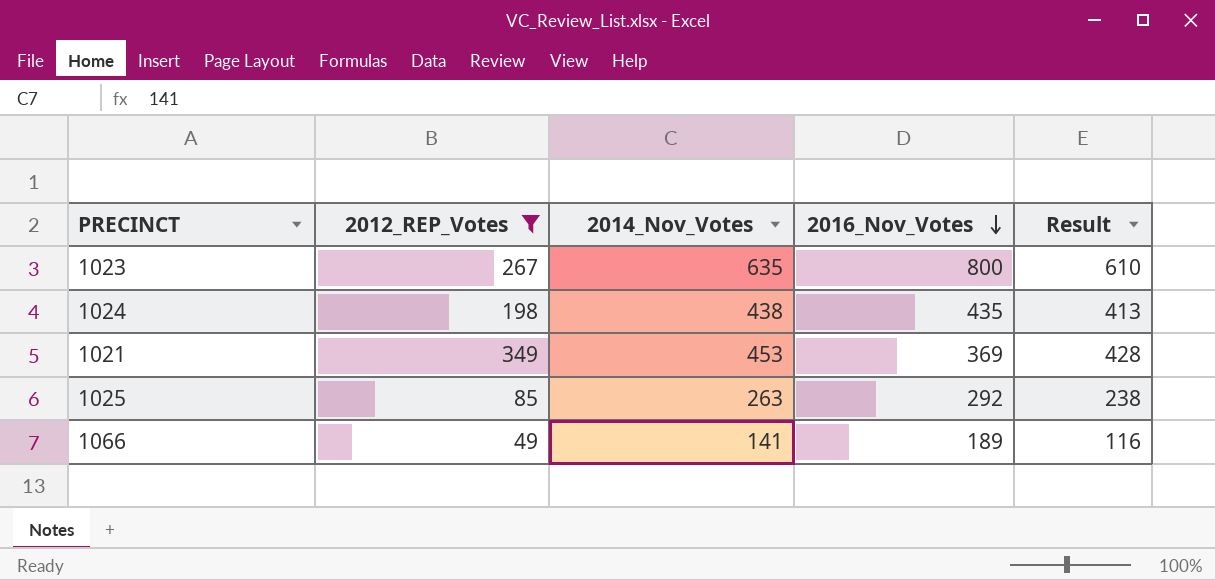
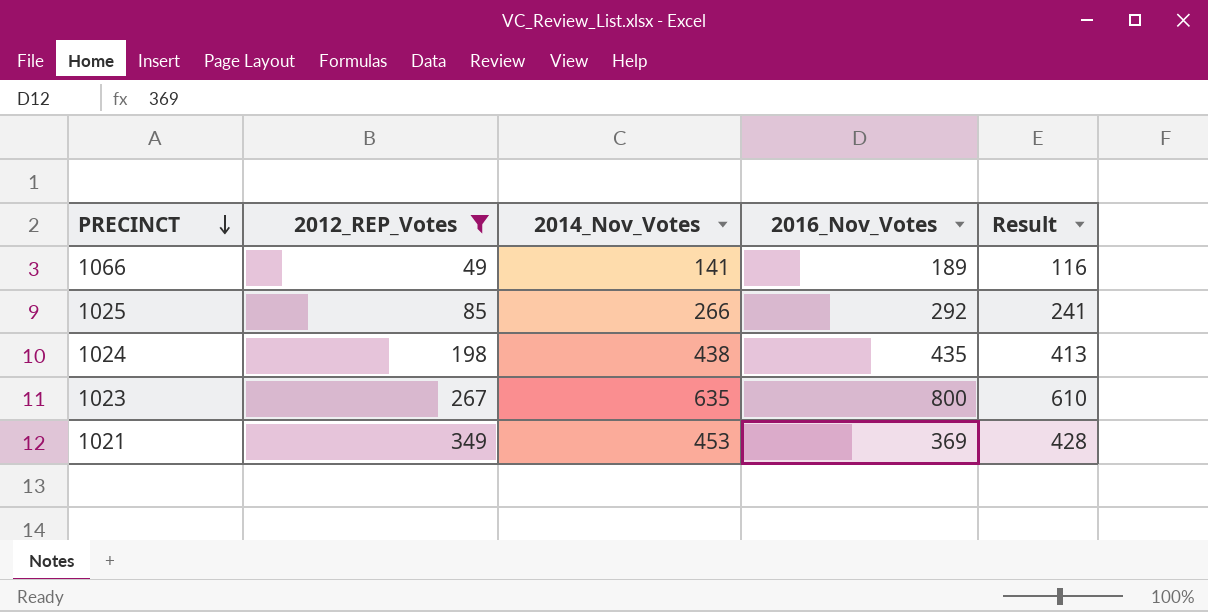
row order: 2016_Nov_Votes descending -> PRECINCT descending
1025 | 2014_Nov_Votes: 263 -> 266
1025 | Result: 238 -> 241

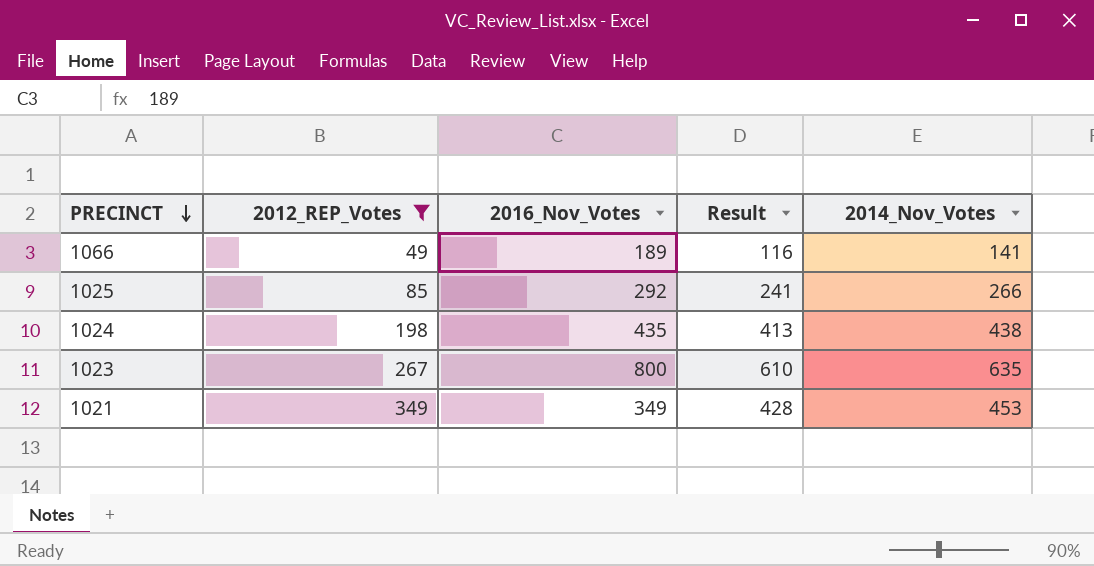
column 2014_Nov_Votes | position: 3 -> 5
1021 | 2016_Nov_Votes: 369 -> 349

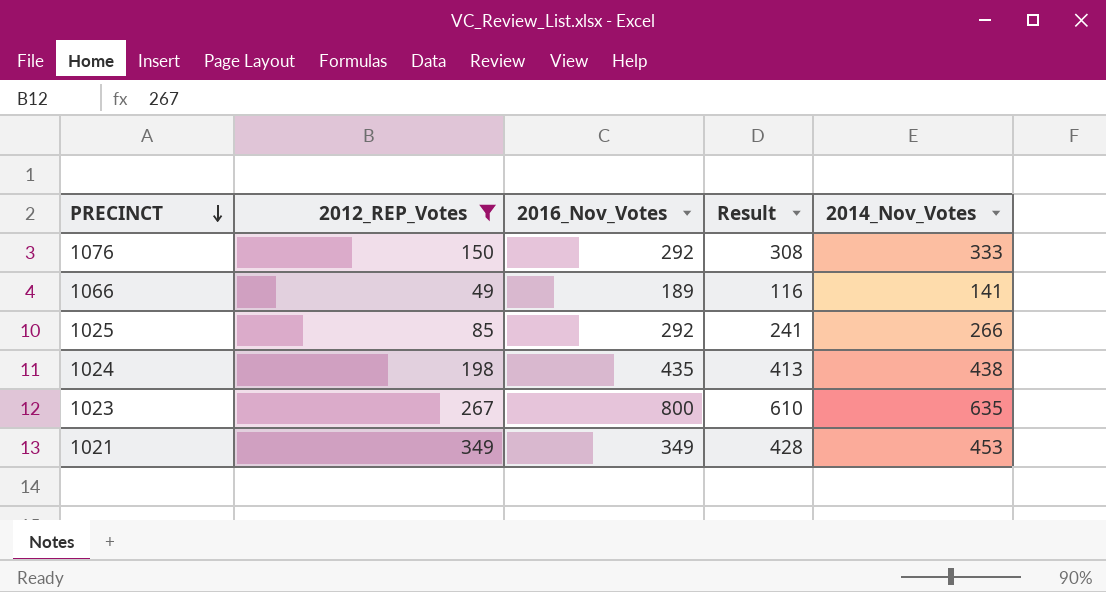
row 1076: none -> 150 | 292 | 308 | 333

